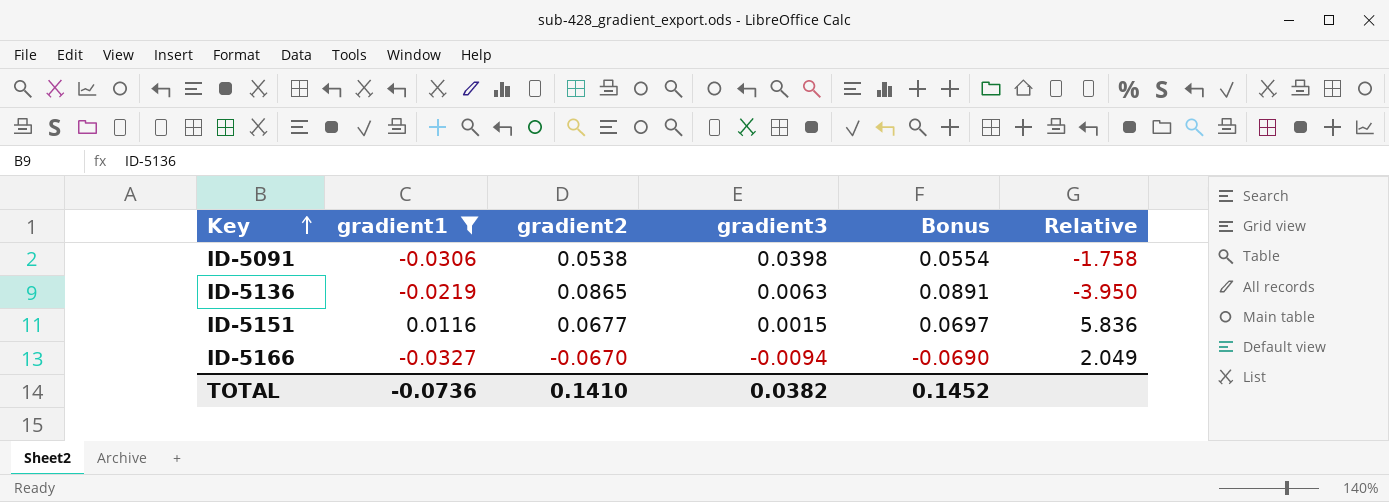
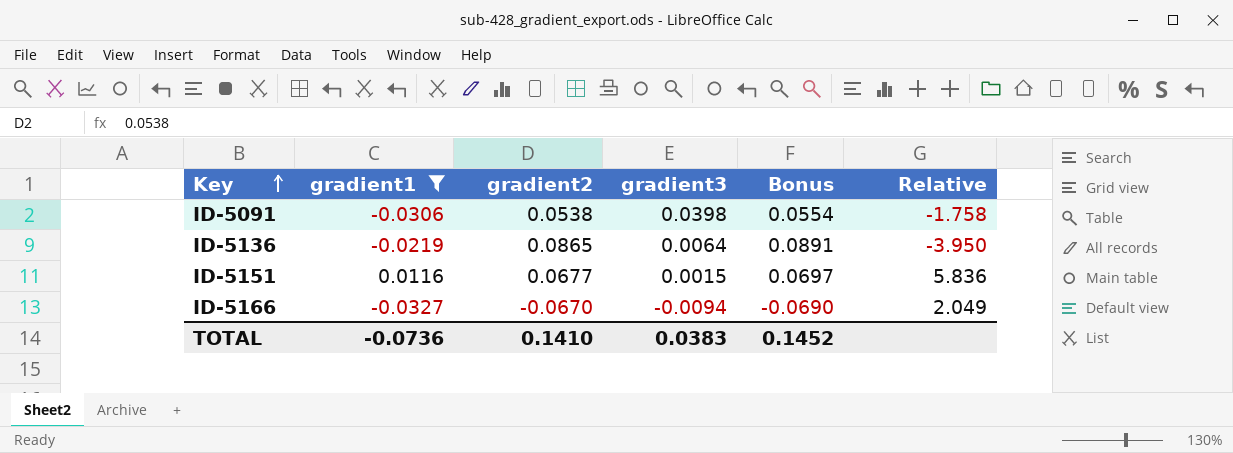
ID-5136 | gradient3: 0.0063 -> 0.0064
TOTAL | gradient3: 0.0382 -> 0.0383

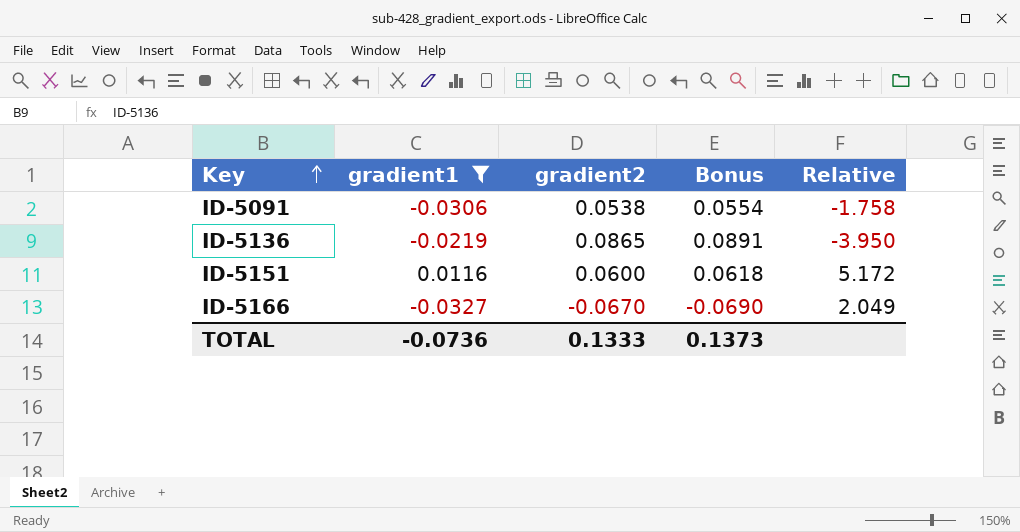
column gradient3 | position: 4 -> none
ID-5151 | gradient2: 0.0677 -> 0.0600
ID-5151 | Bonus: 0.0697 -> 0.0618
ID-5151 | Relative: 5.836 -> 5.172
TOTAL | gradient2: 0.1410 -> 0.1333
TOTAL | Bonus: 0.1452 -> 0.1373

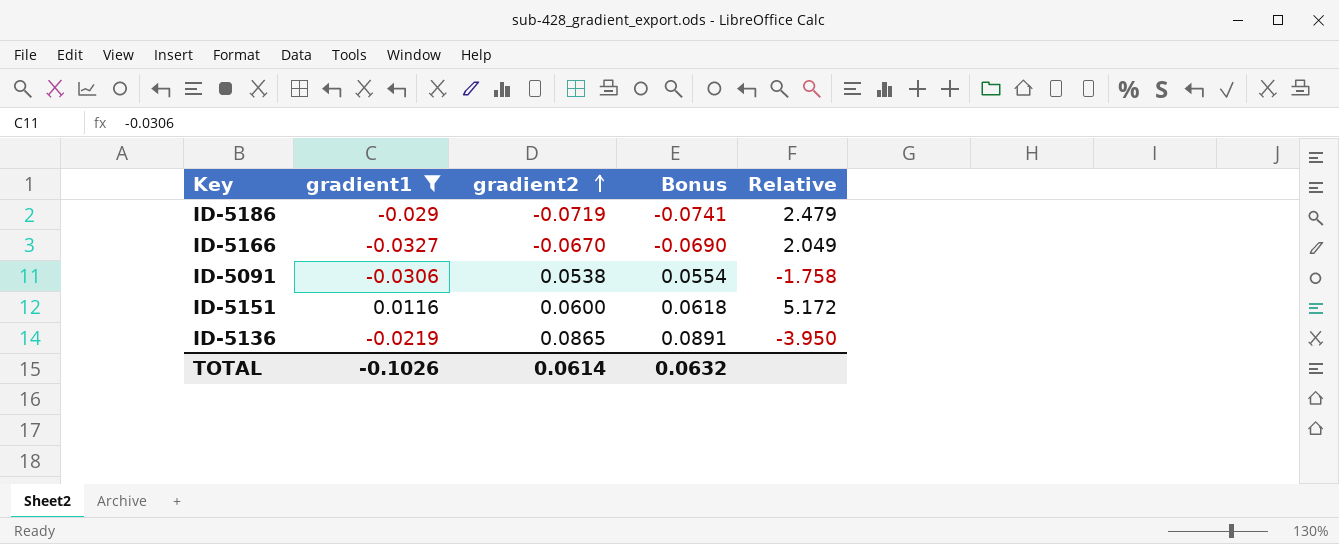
row order: Key ascending -> gradient2 ascending
row ID-5186: none -> -0.029 | -0.0719 | -0.0741 | 2.479
TOTAL | gradient1: -0.0736 -> -0.1026
TOTAL | gradient2: 0.1333 -> 0.0614
TOTAL | Bonus: 0.1373 -> 0.0632

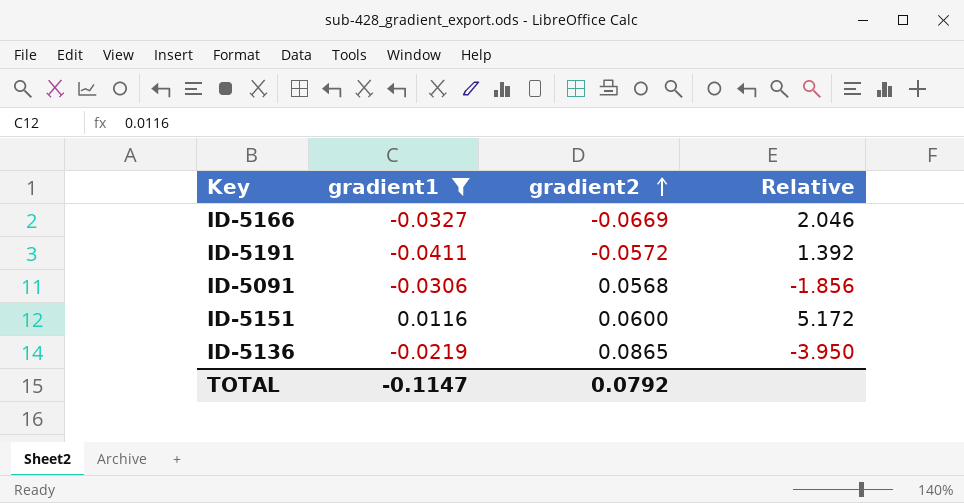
column Bonus | formula: [gradient2] * 1.03 -> none
row ID-5186: -0.029 | -0.0719 | -0.0741 | 2.479 -> none
ID-5166 | gradient2: -0.0670 -> -0.0669
ID-5166 | Relative: 2.049 -> 2.046
row ID-5191: none -> -0.0411 | -0.0572 | 1.392
ID-5091 | gradient2: 0.0538 -> 0.0568
ID-5091 | Relative: -1.758 -> -1.856
TOTAL | gradient1: -0.1026 -> -0.1147
TOTAL | gradient2: 0.0614 -> 0.0792

